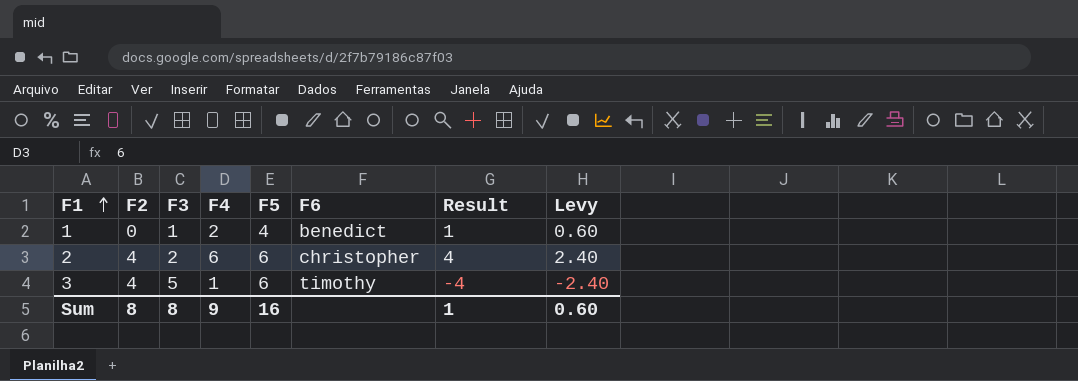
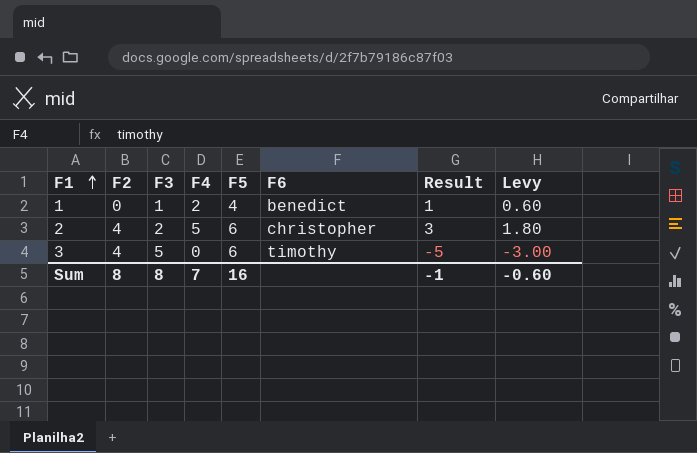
2 | F4: 6 -> 5
2 | Result: 4 -> 3
2 | Levy: 2.40 -> 1.80
3 | F4: 1 -> 0
3 | Result: -4 -> -5
3 | Levy: -2.40 -> -3.00
Sum | F4: 9 -> 7
Sum | Result: 1 -> -1
Sum | Levy: 0.60 -> -0.60

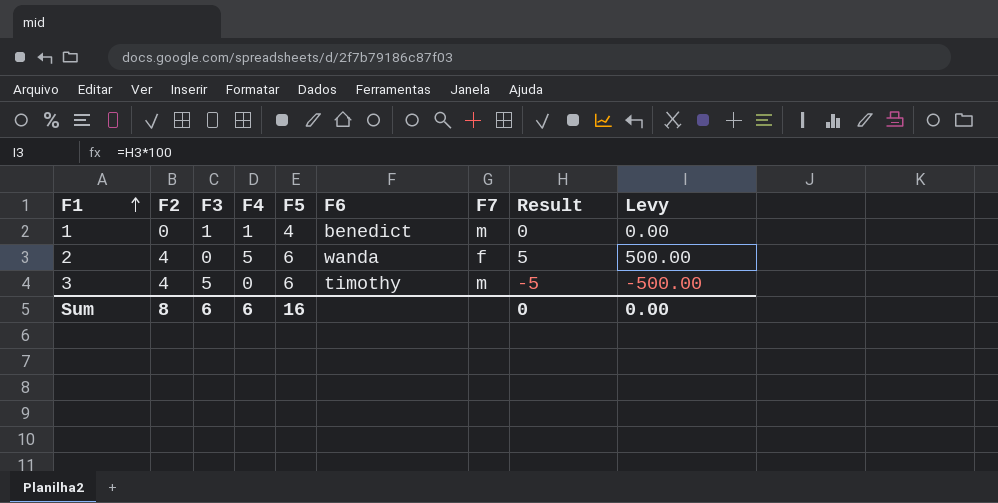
column F7 | position: none -> 7
column Levy | formula: [Result] * 0.6 -> [Result] * 100
1 | F4: 2 -> 1
1 | Result: 1 -> 0
2 | F3: 2 -> 0
2 | F6: christopher -> wanda
2 | Result: 3 -> 5
Sum | F3: 8 -> 6
Sum | F4: 7 -> 6
Sum | Result: -1 -> 0
Sum | Levy: -0.60 -> 0.00

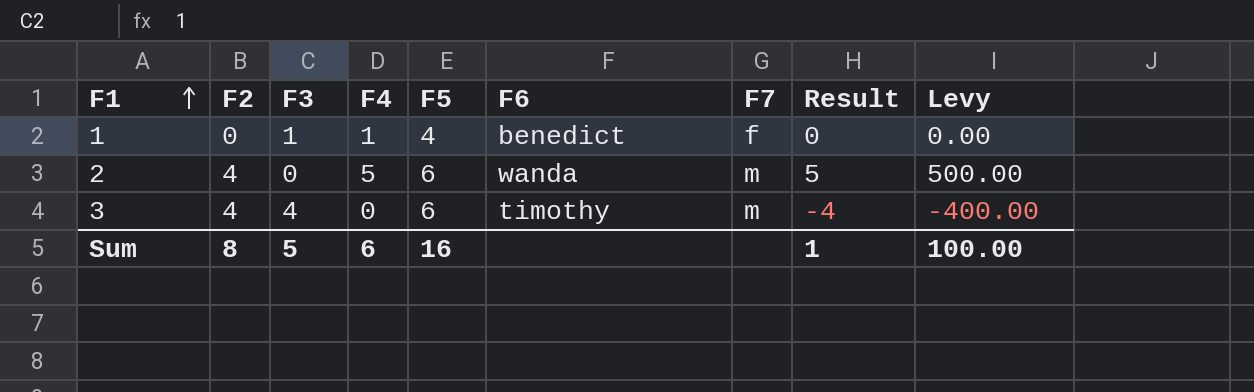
1 | F7: m -> f
2 | F7: f -> m
3 | F3: 5 -> 4
3 | Result: -5 -> -4
3 | Levy: -500.00 -> -400.00
Sum | F3: 6 -> 5
Sum | Result: 0 -> 1
Sum | Levy: 0.00 -> 100.00

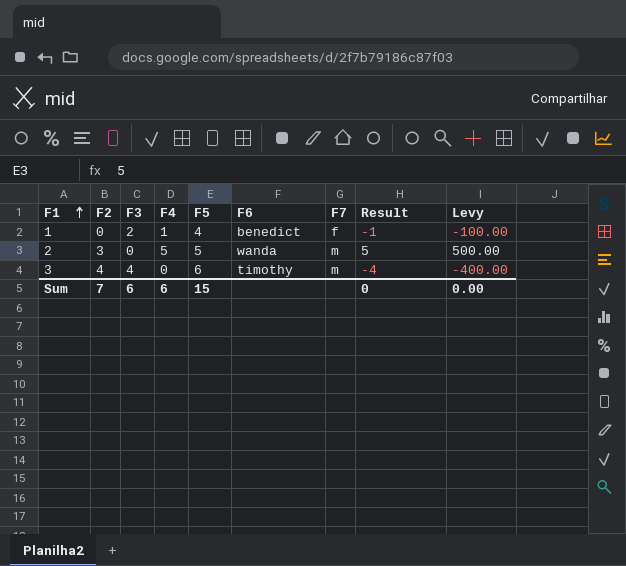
1 | F3: 1 -> 2
1 | Result: 0 -> -1
1 | Levy: 0.00 -> -100.00
2 | F2: 4 -> 3
2 | F5: 6 -> 5
Sum | F2: 8 -> 7
Sum | F3: 5 -> 6
Sum | F5: 16 -> 15
Sum | Result: 1 -> 0
Sum | Levy: 100.00 -> 0.00

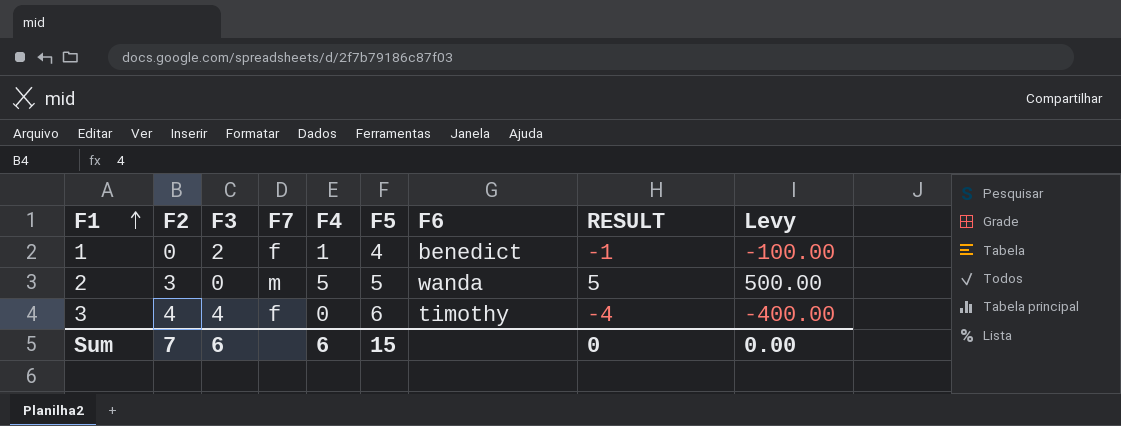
column F7 | position: 7 -> 4
column name: Result -> RESULT
3 | F7: m -> f

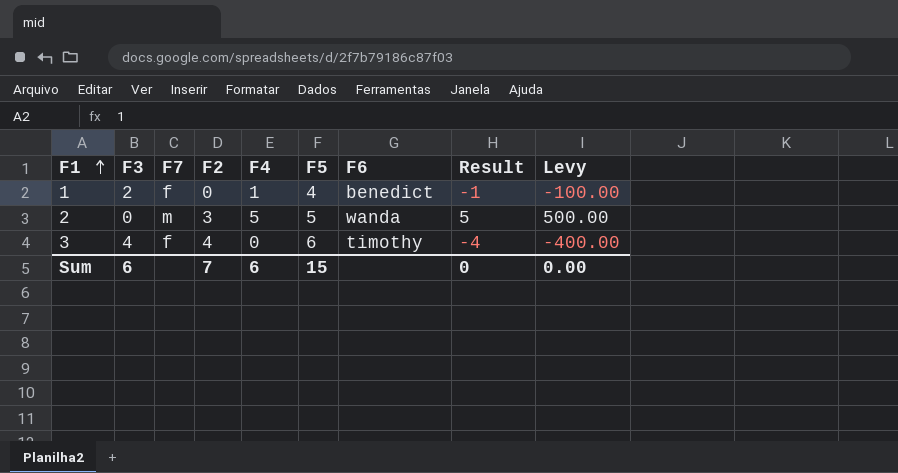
column F2 | position: 2 -> 4
column name: RESULT -> Result

